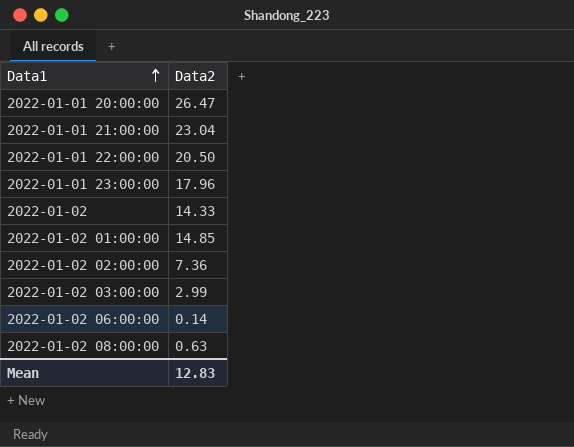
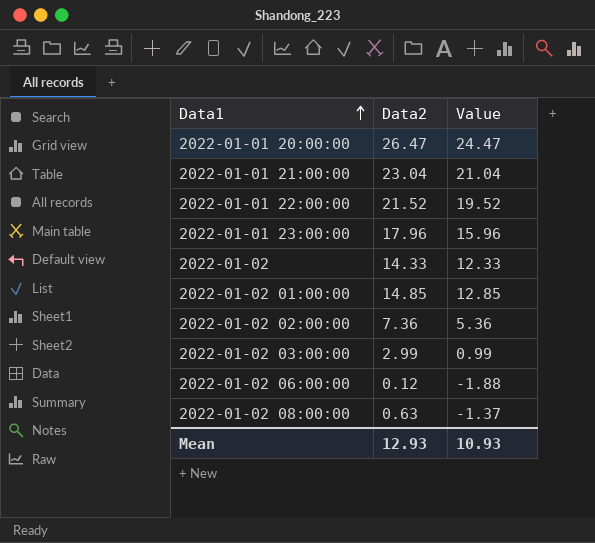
column Value | formula: none -> [Data2] - 2
2022-01-01 22:00:00 | Data2: 20.50 -> 21.52
2022-01-02 06:00:00 | Data2: 0.14 -> 0.12
Mean | Data2: 12.83 -> 12.93

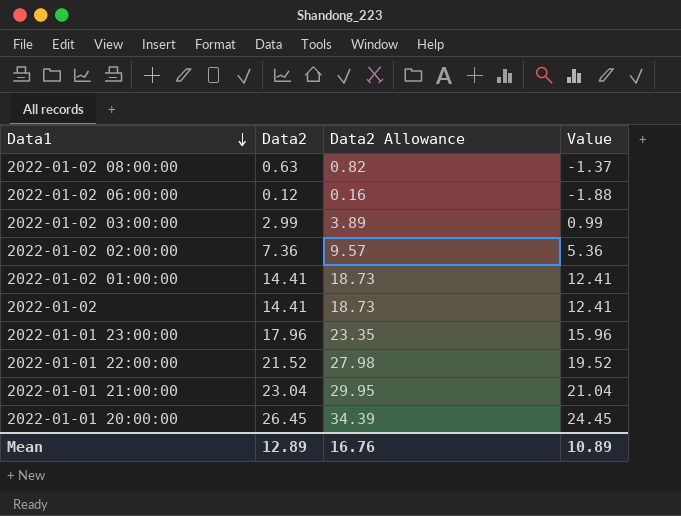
row order: Data1 ascending -> Data1 descending
column Data2 Allowance | formula: none -> [Data2] * 1.3
2022-01-02 01:00:00 | Data2: 14.85 -> 14.41
2022-01-02 01:00:00 | Value: 12.85 -> 12.41
2022-01-02 | Data2: 14.33 -> 14.41
2022-01-02 | Value: 12.33 -> 12.41
2022-01-01 20:00:00 | Data2: 26.47 -> 26.45
2022-01-01 20:00:00 | Value: 24.47 -> 24.45
Mean | Data2: 12.93 -> 12.89
Mean | Value: 10.93 -> 10.89

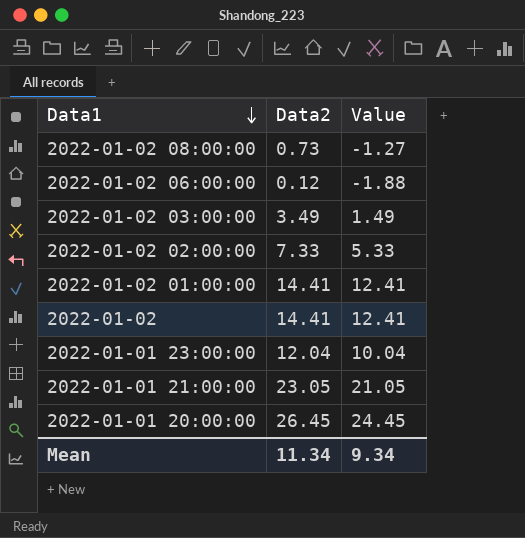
column Data2 Allowance | formula: [Data2] * 1.3 -> none
row 2022-01-01 22:00:00: 21.52 | 27.98 | 19.52 -> none
2022-01-02 08:00:00 | Data2: 0.63 -> 0.73
2022-01-02 08:00:00 | Value: -1.37 -> -1.27
2022-01-02 03:00:00 | Data2: 2.99 -> 3.49
2022-01-02 03:00:00 | Value: 0.99 -> 1.49
2022-01-02 02:00:00 | Data2: 7.36 -> 7.33
2022-01-02 02:00:00 | Value: 5.36 -> 5.33
2022-01-01 23:00:00 | Data2: 17.96 -> 12.04
2022-01-01 23:00:00 | Value: 15.96 -> 10.04
2022-01-01 21:00:00 | Data2: 23.04 -> 23.05
2022-01-01 21:00:00 | Value: 21.04 -> 21.05
Mean | Data2: 12.89 -> 11.34
Mean | Value: 10.89 -> 9.34

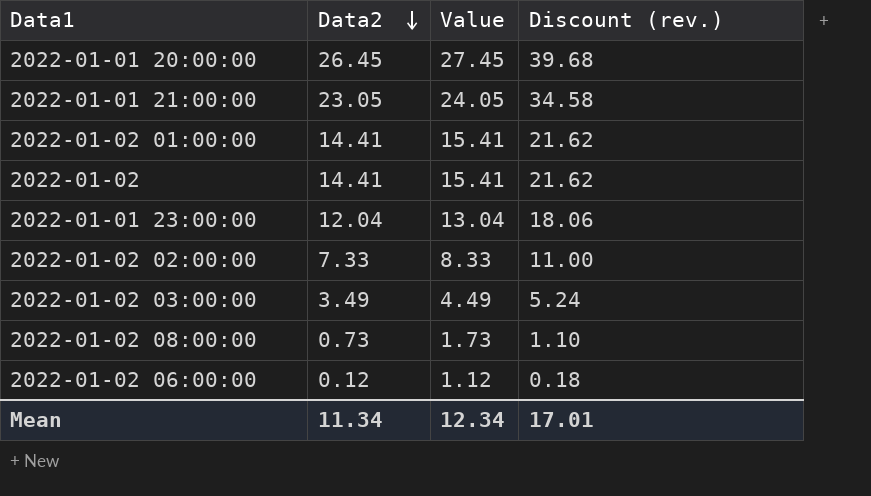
row order: Data1 descending -> Data2 descending
column Value | formula: [Data2] - 2 -> [Data2] + 1
column Discount (rev.) | formula: none -> [Data2] * 1.5
Mean | Value: 9.34 -> 12.34

